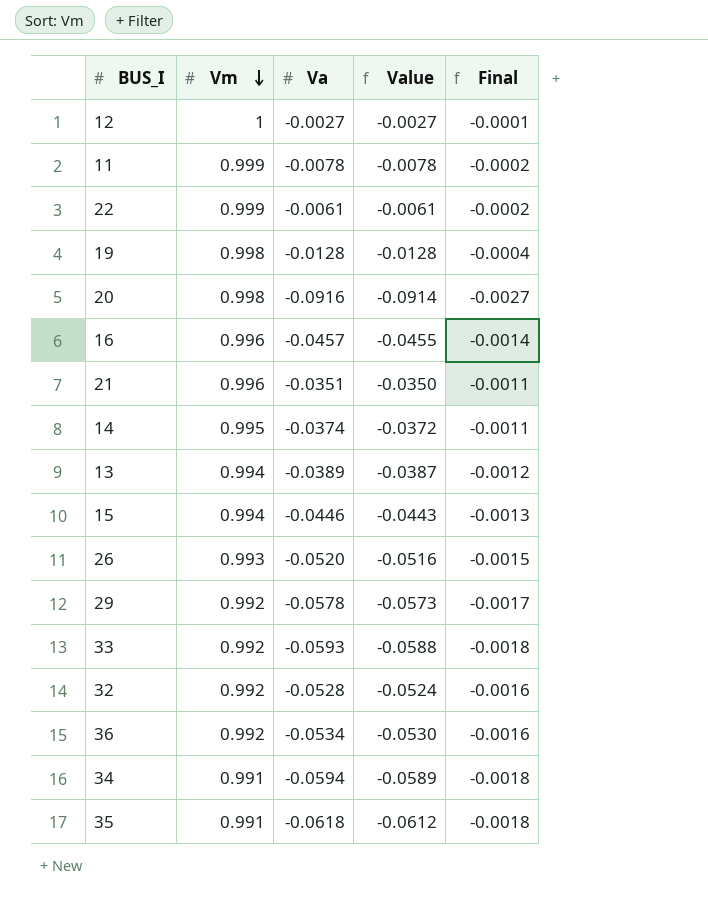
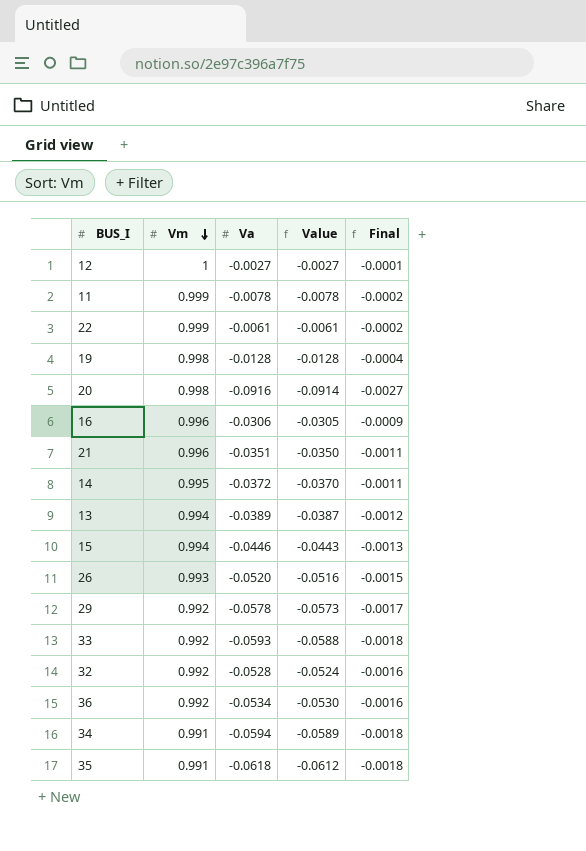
16 | Va: -0.0457 -> -0.0306
16 | Value: -0.0455 -> -0.0305
16 | Final: -0.0014 -> -0.0009
14 | Va: -0.0374 -> -0.0372
14 | Value: -0.0372 -> -0.0370

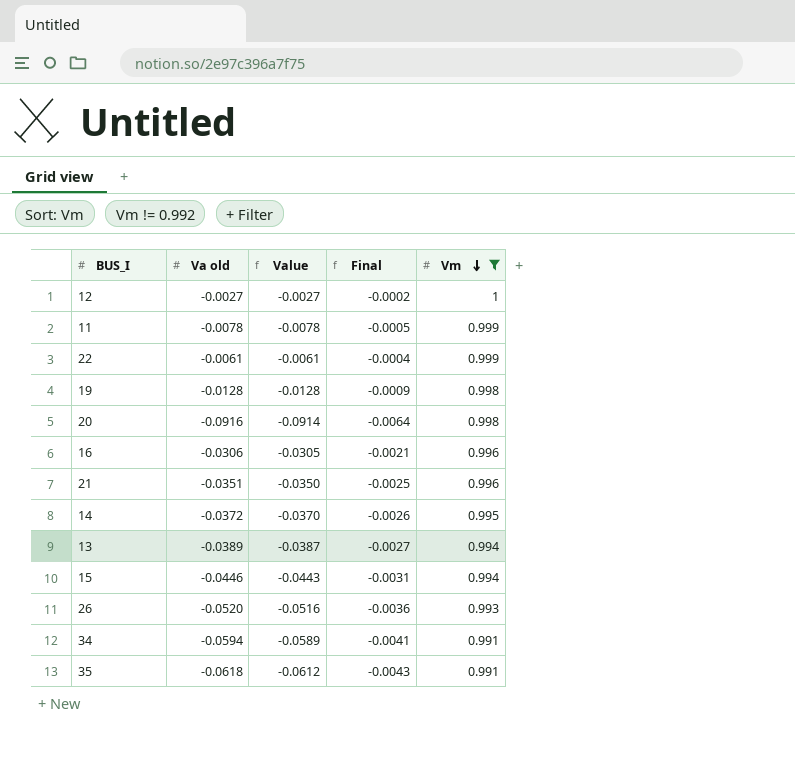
filter: none -> Vm != 0.992
column name: Va -> Va old
column Final | formula: [Value] * 0.03 -> [Value] * 0.07
column Vm | position: 2 -> 5

